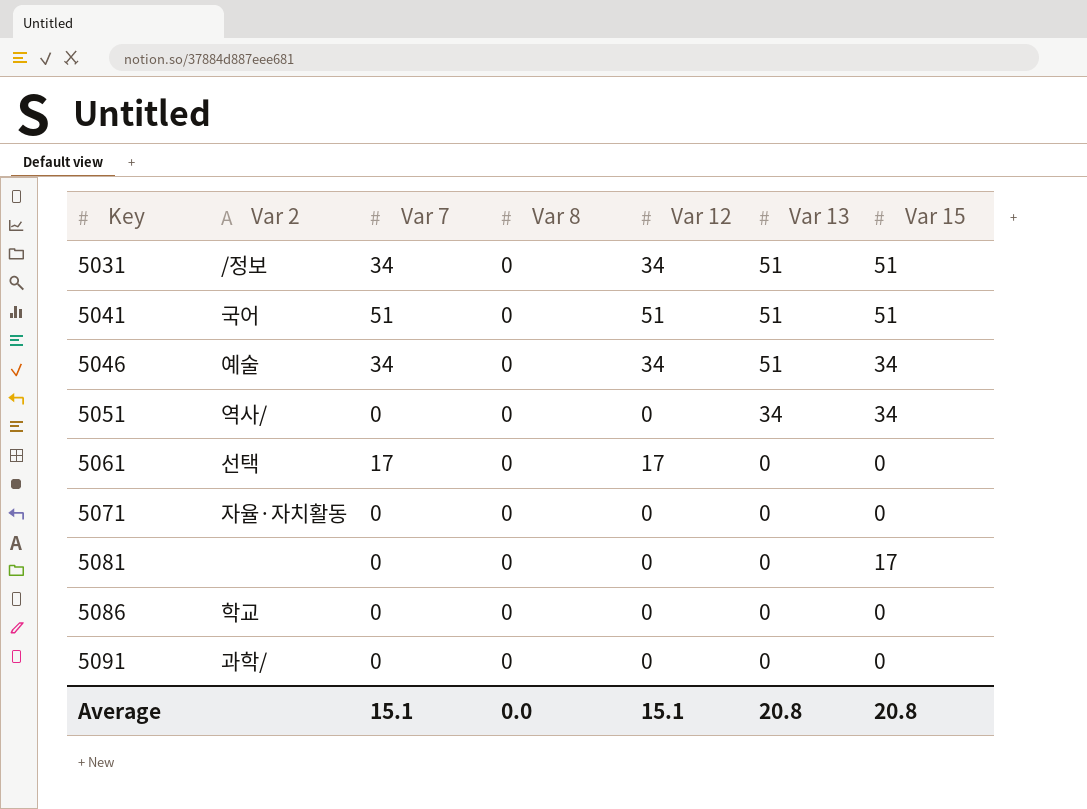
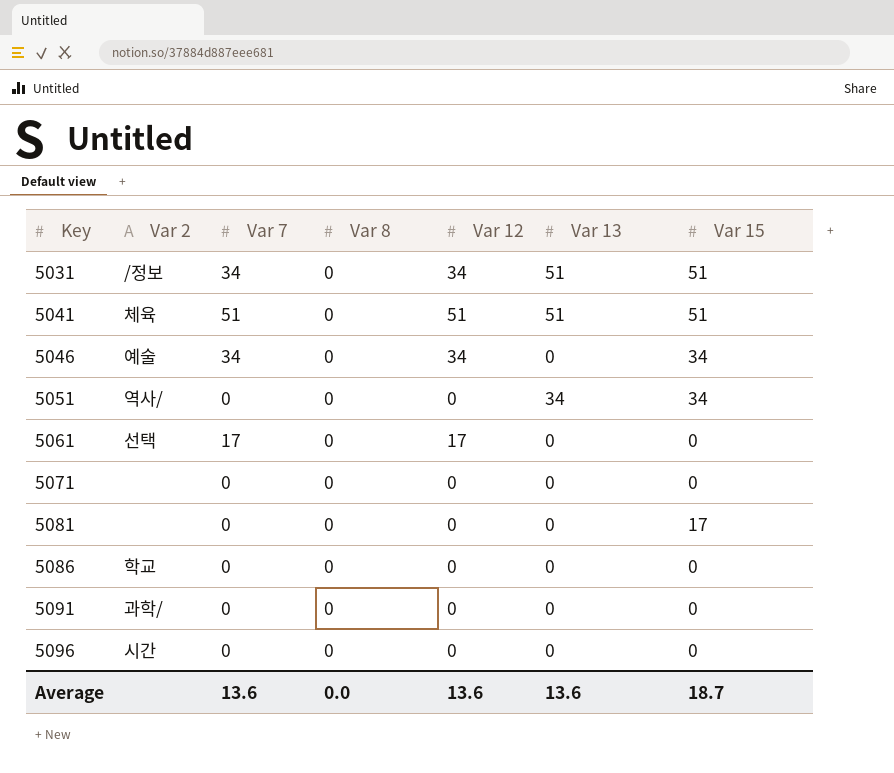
5041 | Var 2: 국어 -> 체육
5046 | Var 13: 51 -> 0
5071 | Var 2: 자율·자치활동 -> none
row 5096: none -> 시간 | 0 | 0 | 0 | 0 | 0
Average | Var 7: 15.1 -> 13.6
Average | Var 12: 15.1 -> 13.6
Average | Var 13: 20.8 -> 13.6
Average | Var 15: 20.8 -> 18.7

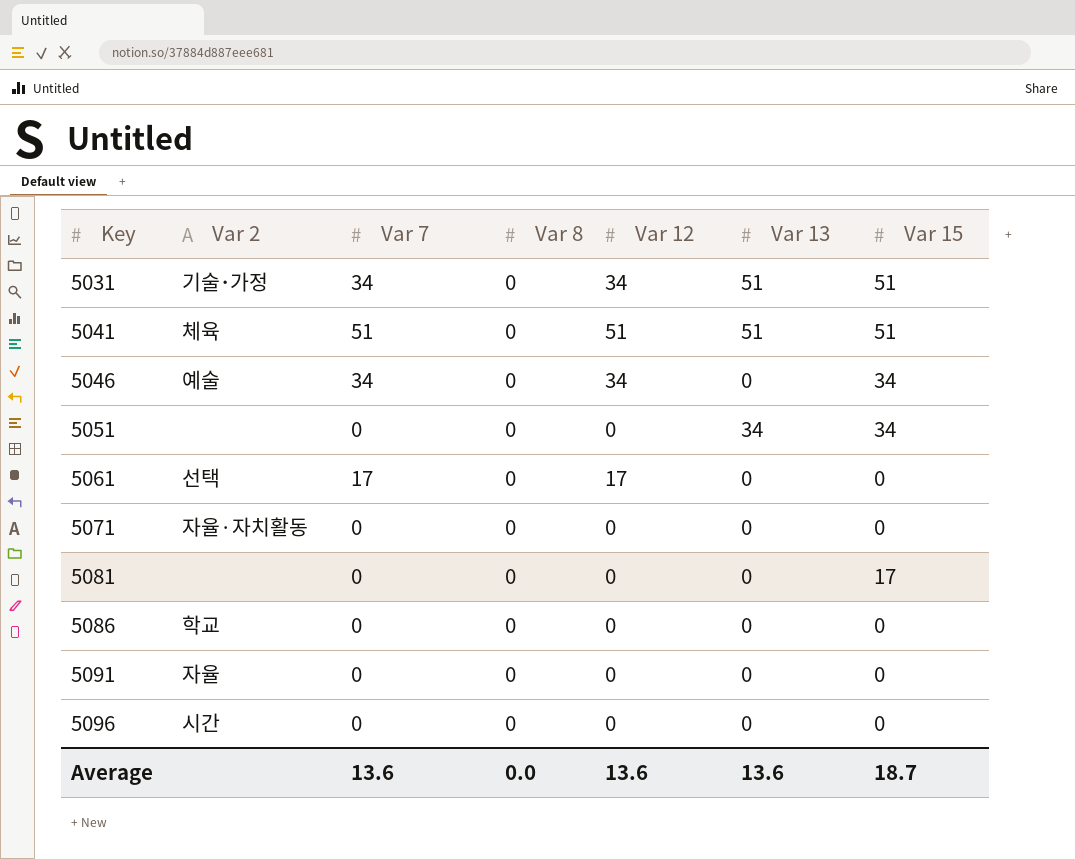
5031 | Var 2: /정보 -> 기술･가정
5051 | Var 2: 역사/ -> none
5071 | Var 2: none -> 자율·자치활동
5091 | Var 2: 과학/ -> 자율

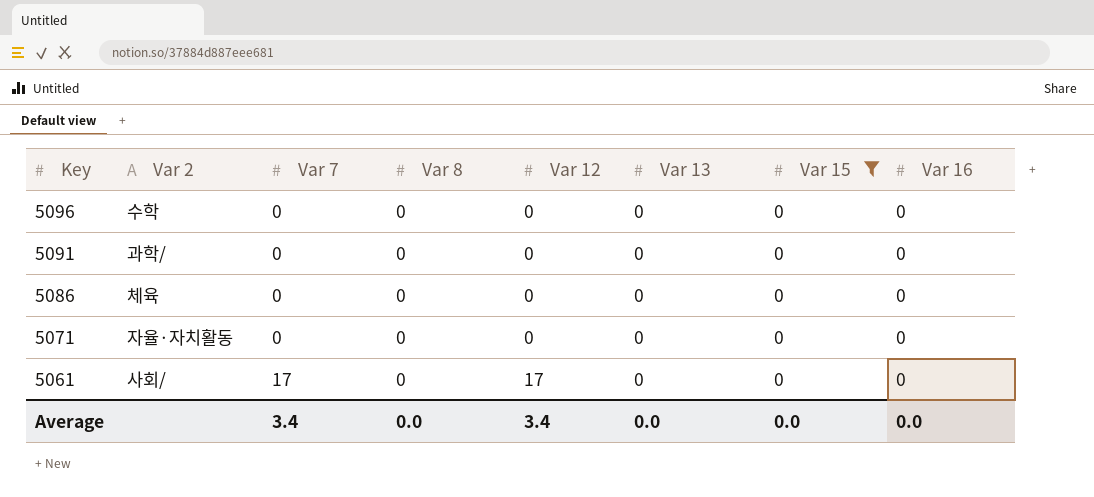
filter: none -> Var 15 = 0
row order: Key ascending -> Key descending
column Var 16 | position: none -> 8
5096 | Var 2: 시간 -> 수학
5091 | Var 2: 자율 -> 과학/
5086 | Var 2: 학교 -> 체육
5061 | Var 2: 선택 -> 사회/
Average | Var 7: 13.6 -> 3.4
Average | Var 12: 13.6 -> 3.4
Average | Var 13: 13.6 -> 0.0
Average | Var 15: 18.7 -> 0.0

